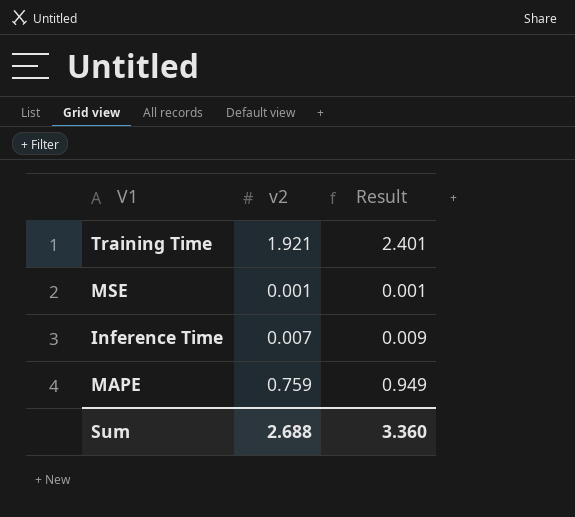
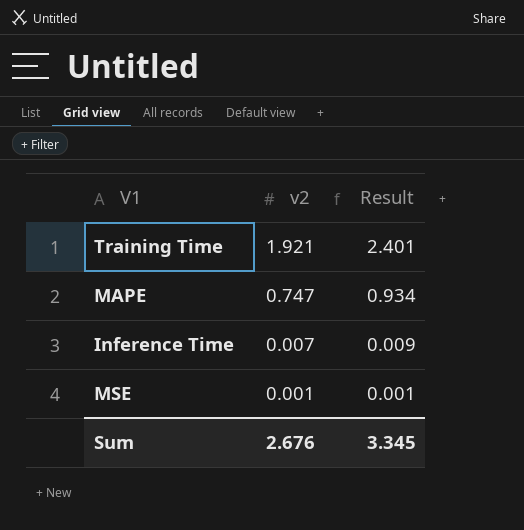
row order: none -> v2 descending
MAPE | v2: 0.759 -> 0.747
MAPE | Result: 0.949 -> 0.934
Sum | v2: 2.688 -> 2.676
Sum | Result: 3.360 -> 3.345

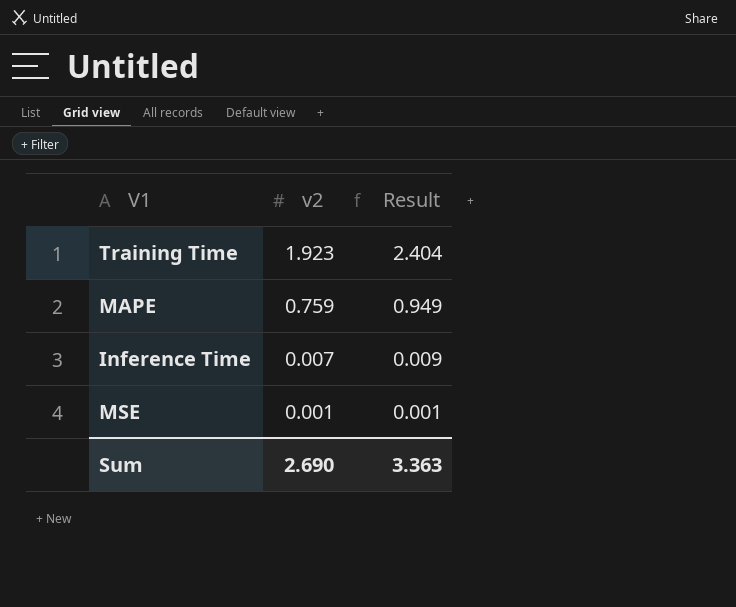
Training Time | v2: 1.921 -> 1.923
Training Time | Result: 2.401 -> 2.404
MAPE | v2: 0.747 -> 0.759
MAPE | Result: 0.934 -> 0.949
Sum | v2: 2.676 -> 2.690
Sum | Result: 3.345 -> 3.363

